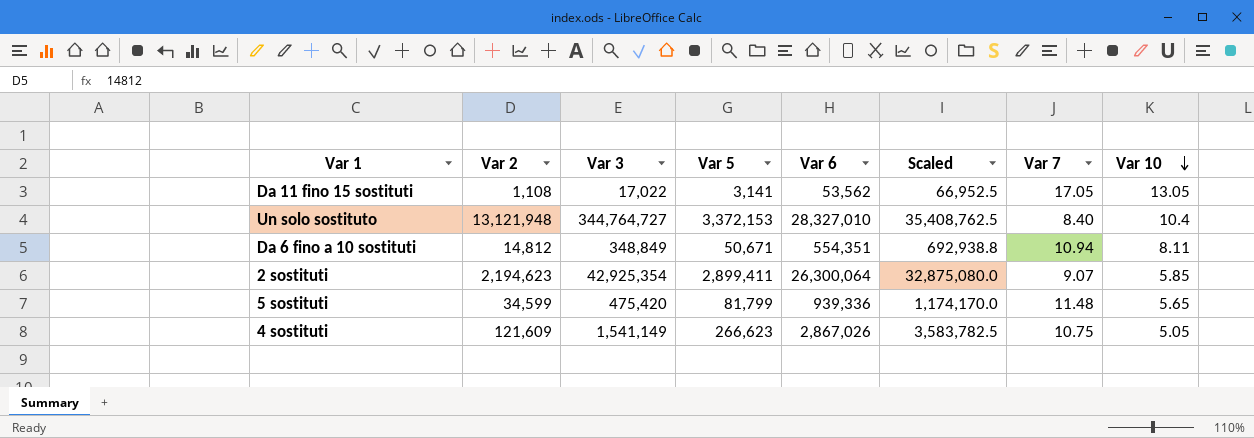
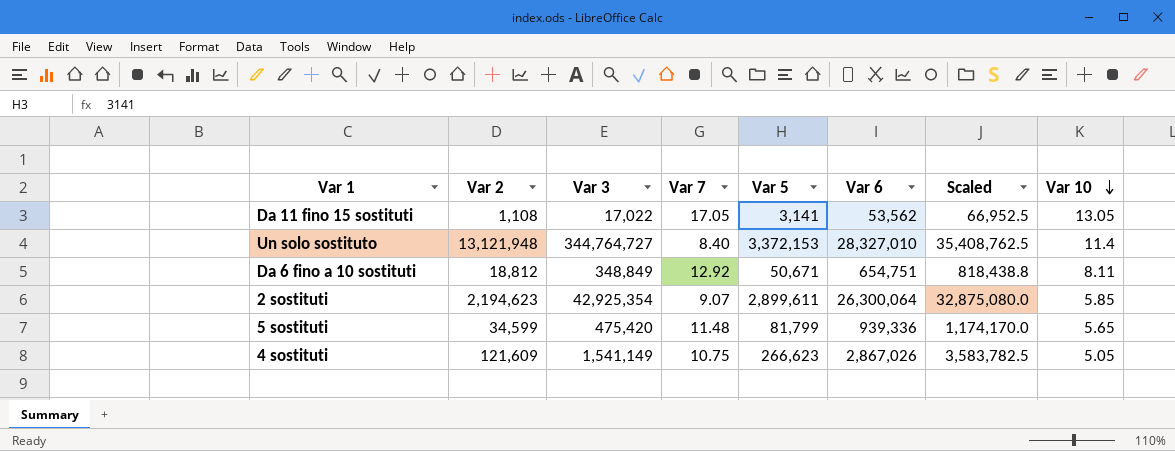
column Var 7 | position: 7 -> 4
Un solo sostituto | Var 10: 10.4 -> 11.4
Da 6 fino a 10 sostituti | Var 2: 14,812 -> 18,812
Da 6 fino a 10 sostituti | Var 7: 10.94 -> 12.92
Da 6 fino a 10 sostituti | Var 6: 554,351 -> 654,751
Da 6 fino a 10 sostituti | Scaled: 692,938.8 -> 818,438.8
2 sostituti | Var 5: 2,899,411 -> 2,899,611

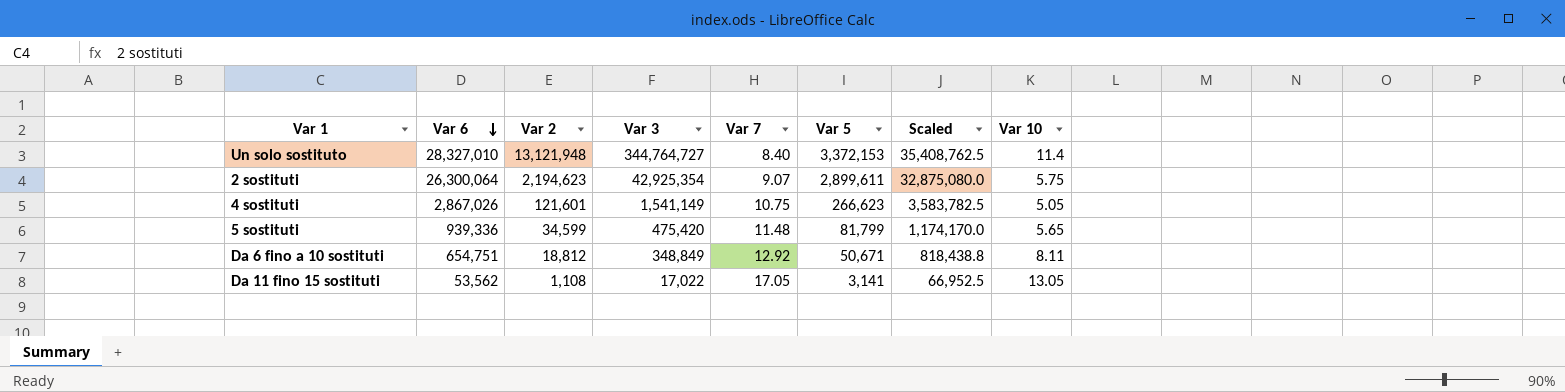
row order: Var 10 descending -> Var 6 descending
column Var 6 | position: 6 -> 2
2 sostituti | Var 10: 5.85 -> 5.75
4 sostituti | Var 2: 121,609 -> 121,601

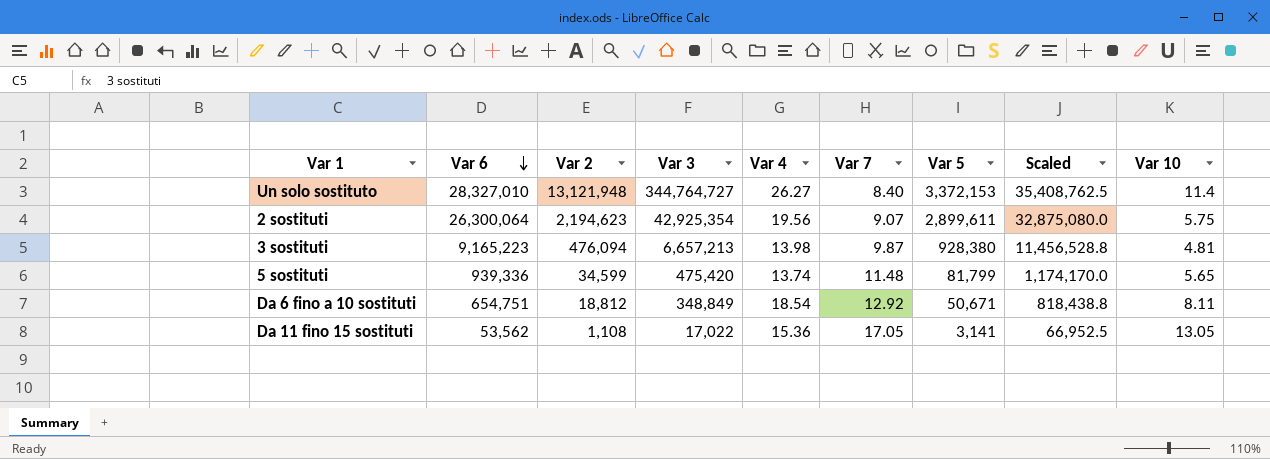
column Var 4 | formula: none -> [Var 3] / [Var 2]
row 4 sostituti: 2,867,026 | 121,601 | 1,541,149 | 10.75 | 266,623 | 3,583,782.5 | 5.05 -> none
row 3 sostituti: none -> 9,165,223 | 476,094 | 6,657,213 | 13.98 | 9.87 | 928,380 | 11,456,528.8 | 4.81

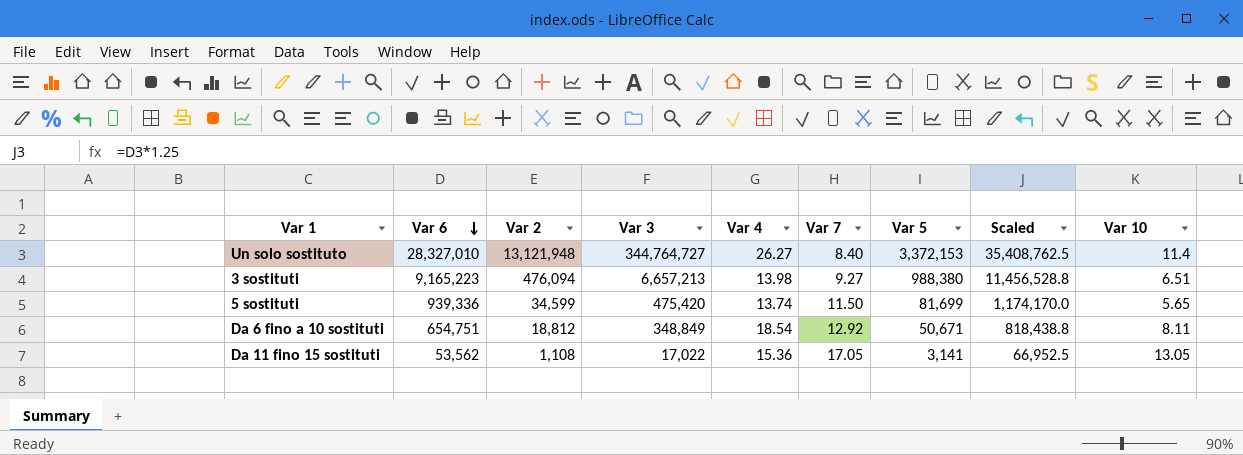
row 2 sostituti: 26,300,064 | 2,194,623 | 42,925,354 | 19.56 | 9.07 | 2,899,611 | 32,875,080.0 | 5.75 -> none
3 sostituti | Var 7: 9.87 -> 9.27
3 sostituti | Var 5: 928,380 -> 988,380
3 sostituti | Var 10: 4.81 -> 6.51
5 sostituti | Var 7: 11.48 -> 11.50
5 sostituti | Var 5: 81,799 -> 81,699

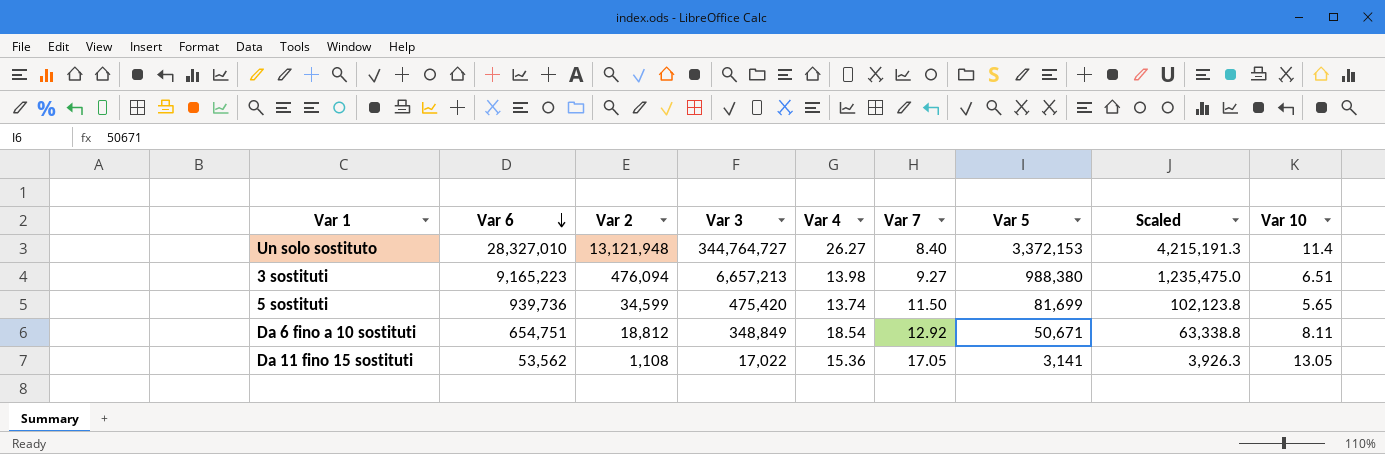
column Scaled | formula: [Var 6] * 1.25 -> [Var 5] * 1.25
5 sostituti | Var 6: 939,336 -> 939,736

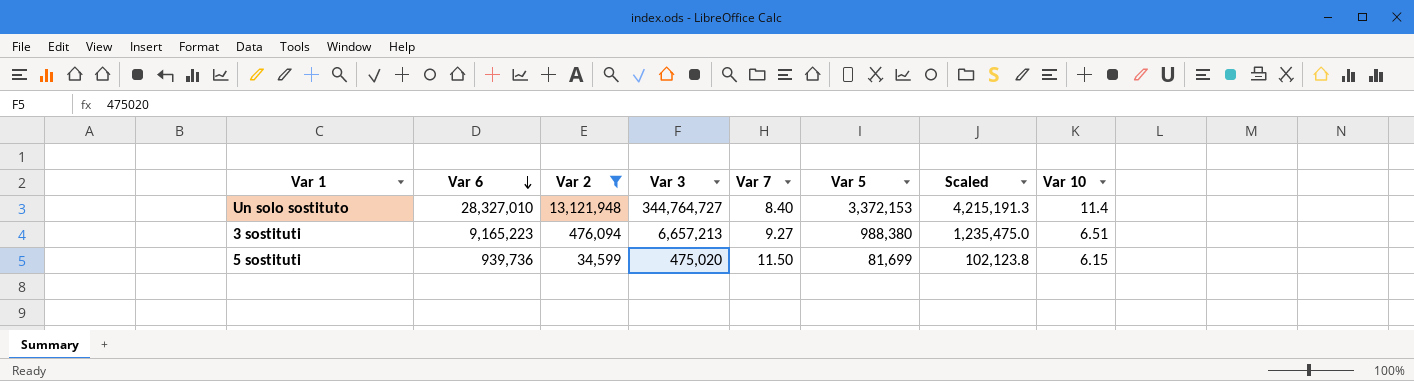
filter: none -> Var 2 >= 34,599
column Var 4 | formula: [Var 3] / [Var 2] -> none
5 sostituti | Var 3: 475,420 -> 475,020
5 sostituti | Var 10: 5.65 -> 6.15

